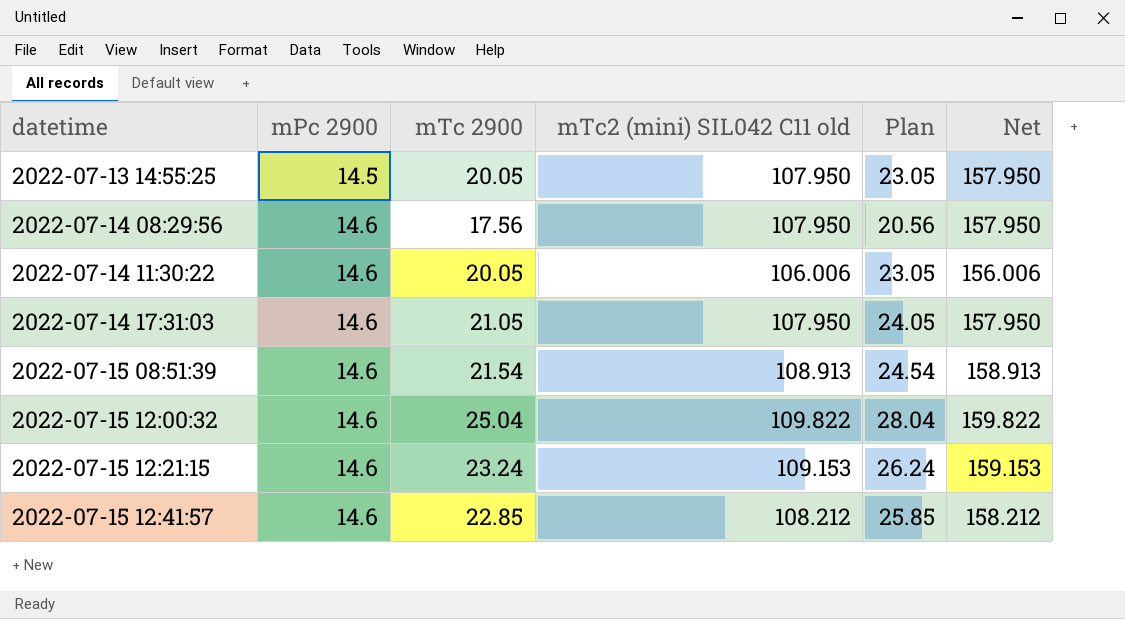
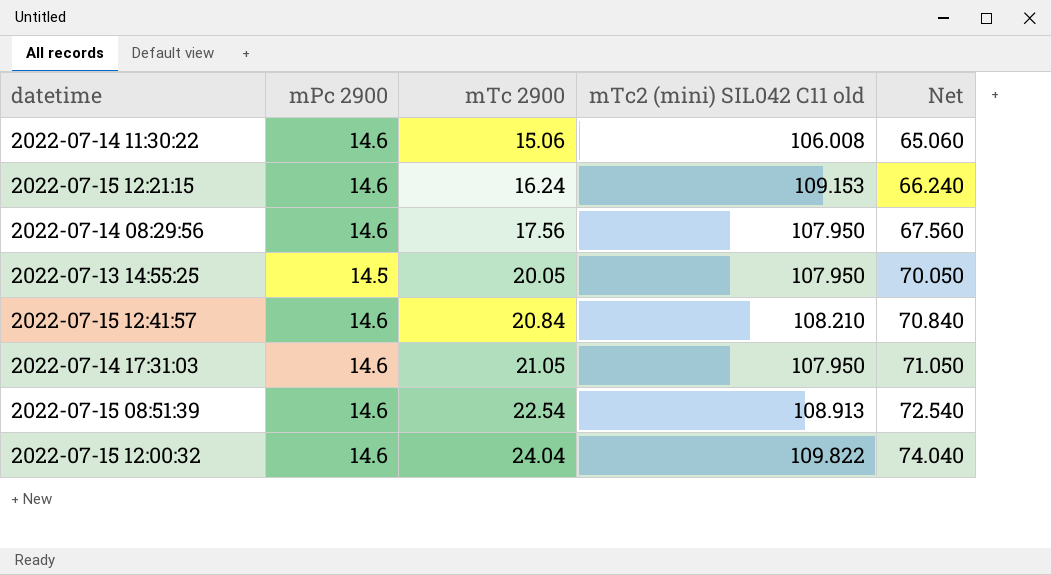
row order: datetime ascending -> mTc 2900 ascending
column Plan | formula: [mTc 2900] + 3 -> none
column Net | formula: [mTc2 (mini) SIL042 C11 old] + 50 -> [mTc 2900] + 50
2022-07-14 11:30:22 | mTc 2900: 20.05 -> 15.06
2022-07-14 11:30:22 | mTc2 (mini) SIL042 C11 old: 106.006 -> 106.008
2022-07-15 12:21:15 | mTc 2900: 23.24 -> 16.24
2022-07-15 12:41:57 | mTc 2900: 22.85 -> 20.84
2022-07-15 12:41:57 | mTc2 (mini) SIL042 C11 old: 108.212 -> 108.210
2022-07-15 08:51:39 | mTc 2900: 21.54 -> 22.54
2022-07-15 12:00:32 | mTc 2900: 25.04 -> 24.04

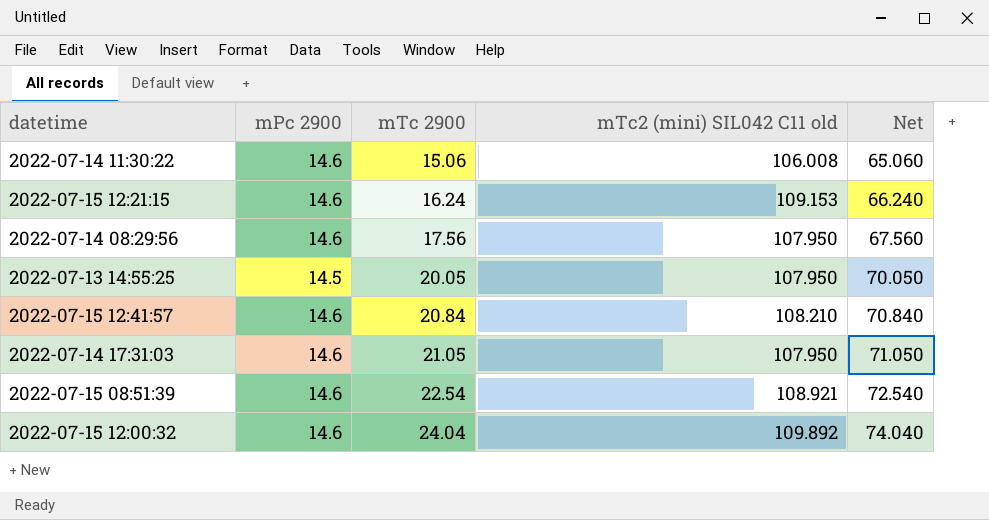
2022-07-15 08:51:39 | mTc2 (mini) SIL042 C11 old: 108.913 -> 108.921
2022-07-15 12:00:32 | mTc2 (mini) SIL042 C11 old: 109.822 -> 109.892

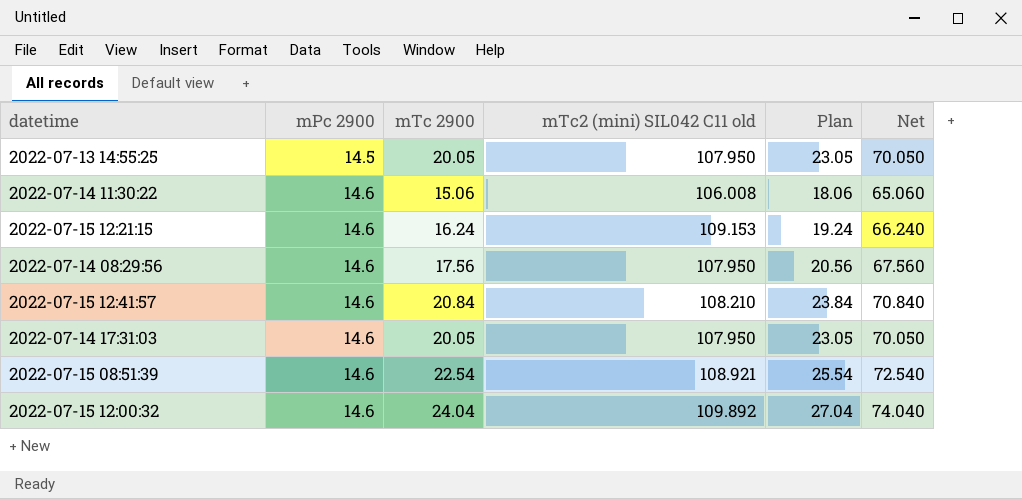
row order: mTc 2900 ascending -> mPc 2900 ascending
column Plan | formula: none -> [mTc 2900] + 3
2022-07-14 17:31:03 | mTc 2900: 21.05 -> 20.05
2022-07-14 17:31:03 | Net: 71.050 -> 70.050

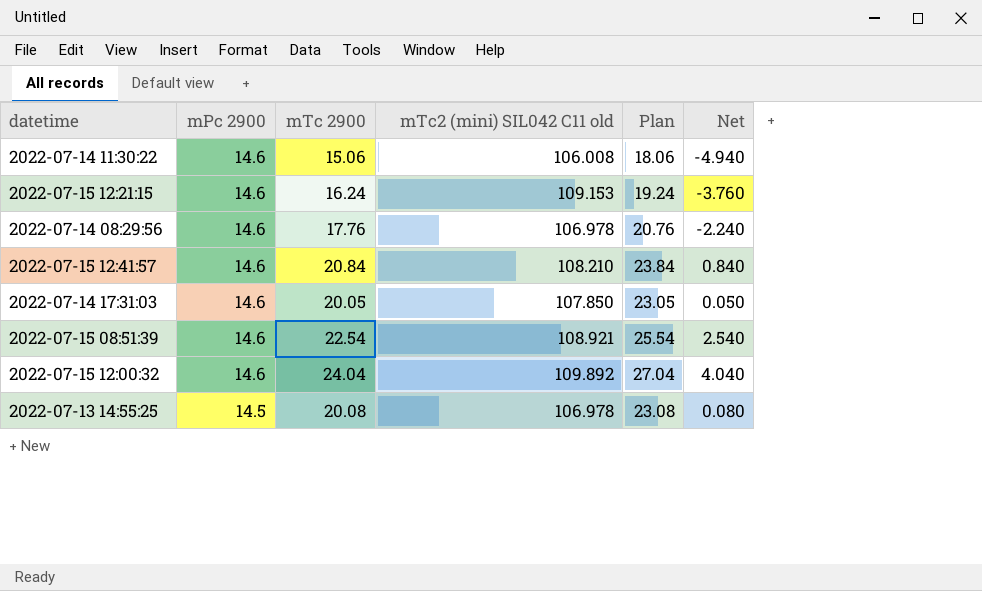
row order: mPc 2900 ascending -> mPc 2900 descending
column Net | formula: [mTc 2900] + 50 -> [mTc 2900] - 20
2022-07-14 08:29:56 | mTc 2900: 17.56 -> 17.76
2022-07-14 08:29:56 | mTc2 (mini) SIL042 C11 old: 107.950 -> 106.978
2022-07-14 08:29:56 | Plan: 20.56 -> 20.76
2022-07-14 17:31:03 | mTc2 (mini) SIL042 C11 old: 107.950 -> 107.850
2022-07-13 14:55:25 | mTc 2900: 20.05 -> 20.08
2022-07-13 14:55:25 | mTc2 (mini) SIL042 C11 old: 107.950 -> 106.978
2022-07-13 14:55:25 | Plan: 23.05 -> 23.08

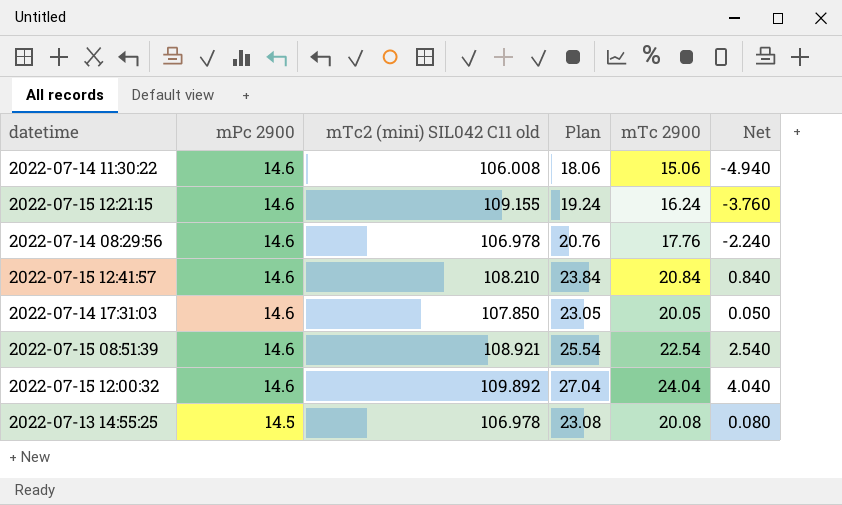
column mTc 2900 | position: 3 -> 5
2022-07-15 12:21:15 | mTc2 (mini) SIL042 C11 old: 109.153 -> 109.155

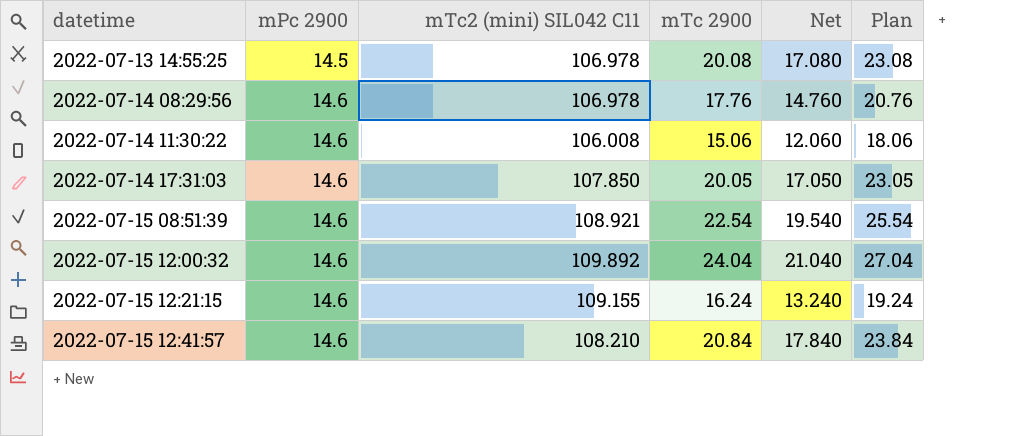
row order: mPc 2900 descending -> datetime ascending
column name: mTc2 (mini) SIL042 C11 old -> mTc2 (mini) SIL042 C11
column Net | formula: [mTc 2900] - 20 -> [mTc 2900] - 3
column Plan | position: 4 -> 6

